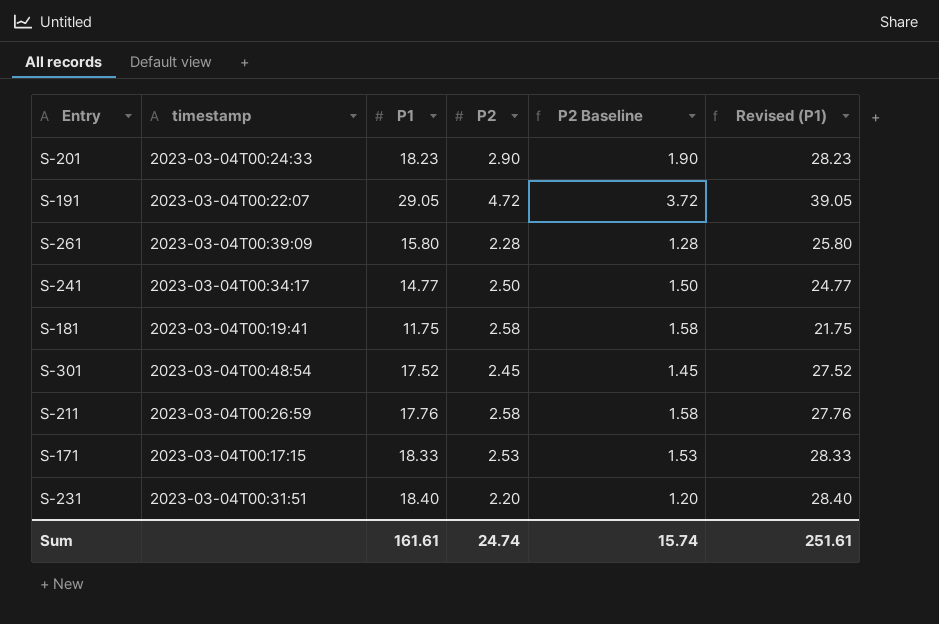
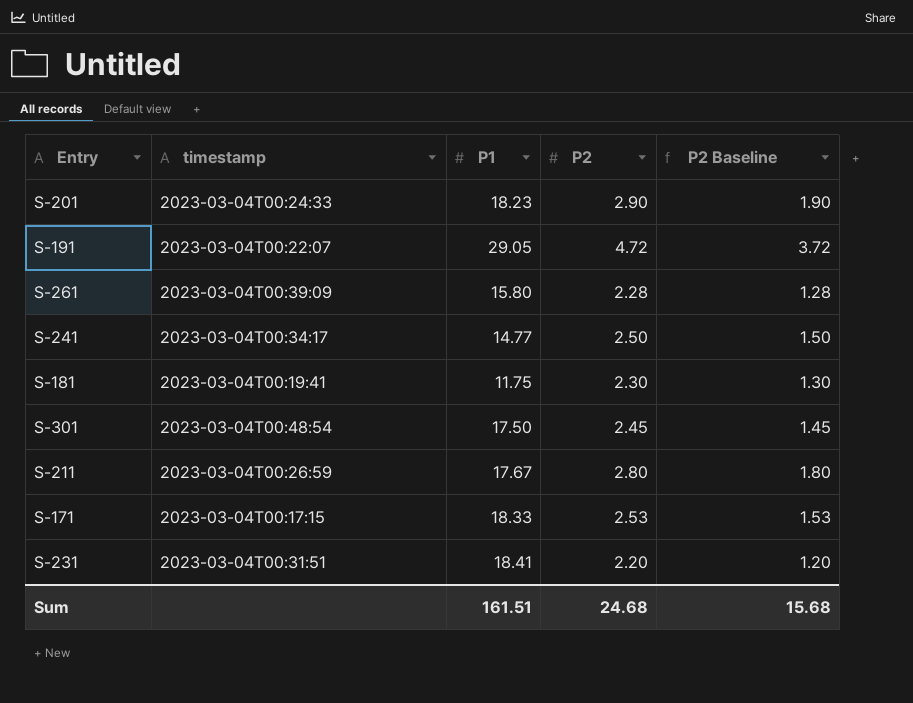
column Revised (P1) | formula: [P1] + 10 -> none
S-181 | P2: 2.58 -> 2.30
S-181 | P2 Baseline: 1.58 -> 1.30
S-301 | P1: 17.52 -> 17.50
S-211 | P1: 17.76 -> 17.67
S-211 | P2: 2.58 -> 2.80
S-211 | P2 Baseline: 1.58 -> 1.80
S-231 | P1: 18.40 -> 18.41
Sum | P1: 161.61 -> 161.51
Sum | P2: 24.74 -> 24.68
Sum | P2 Baseline: 15.74 -> 15.68

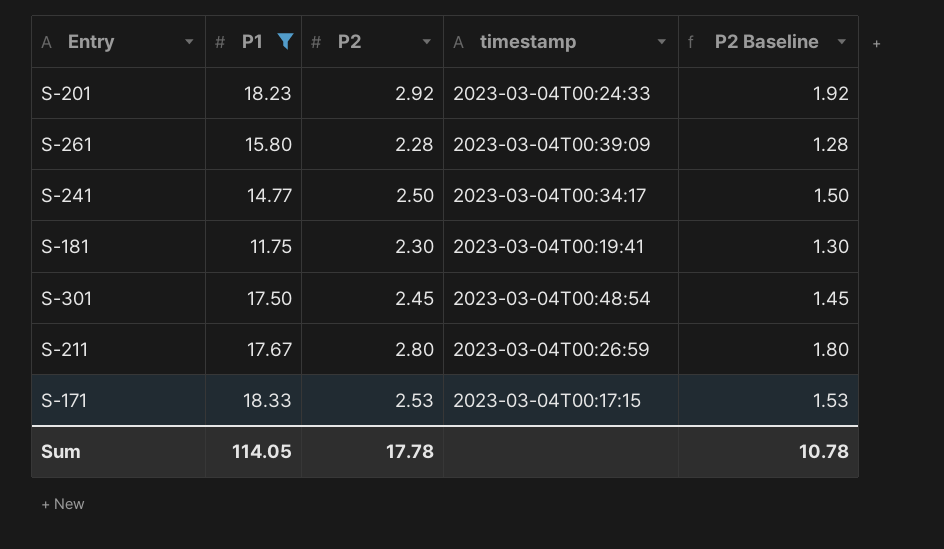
filter: none -> P1 <= 18.33
column timestamp | position: 2 -> 4
S-201 | P2: 2.90 -> 2.92
S-201 | P2 Baseline: 1.90 -> 1.92
Sum | P1: 161.51 -> 114.05
Sum | P2: 24.68 -> 17.78
Sum | P2 Baseline: 15.68 -> 10.78

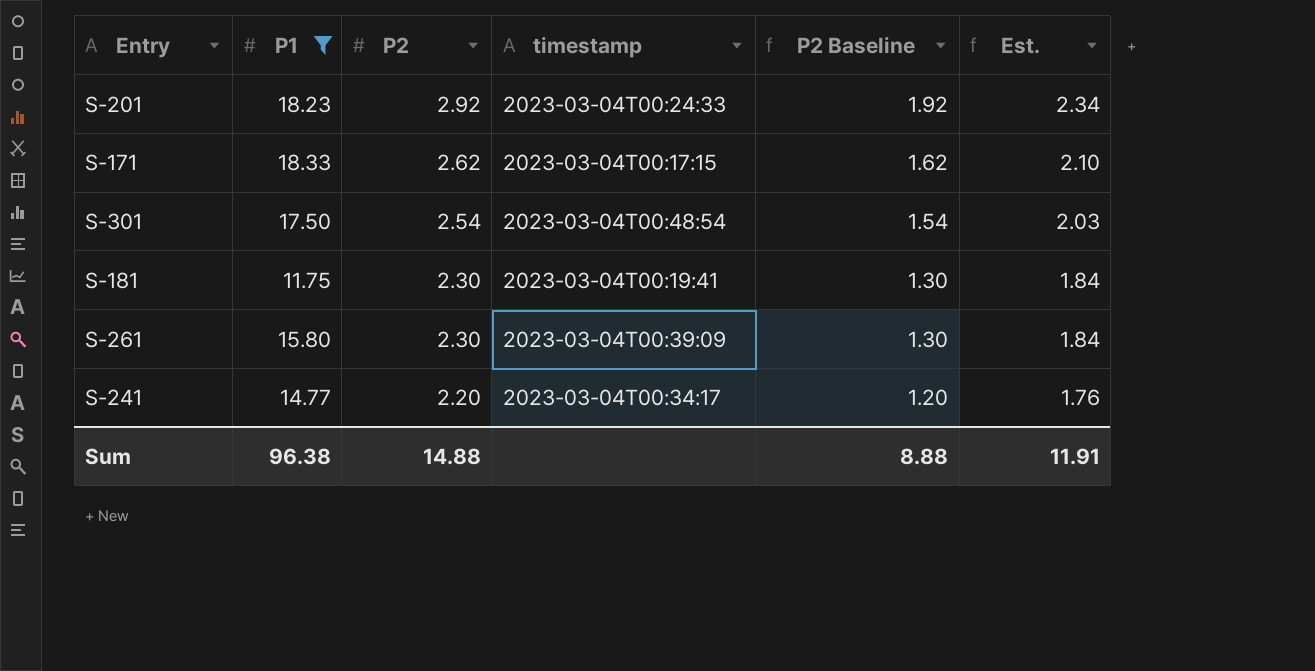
row order: none -> P2 descending
column Est. | formula: none -> [P2] * 0.8
row S-211: 17.67 | 2.80 | 2023-03-04T00:26:59 | 1.80 -> none
S-171 | P2: 2.53 -> 2.62
S-171 | P2 Baseline: 1.53 -> 1.62
S-301 | P2: 2.45 -> 2.54
S-301 | P2 Baseline: 1.45 -> 1.54
S-261 | P2: 2.28 -> 2.30
S-261 | P2 Baseline: 1.28 -> 1.30
S-241 | P2: 2.50 -> 2.20
S-241 | P2 Baseline: 1.50 -> 1.20
Sum | P1: 114.05 -> 96.38
Sum | P2: 17.78 -> 14.88
Sum | P2 Baseline: 10.78 -> 8.88

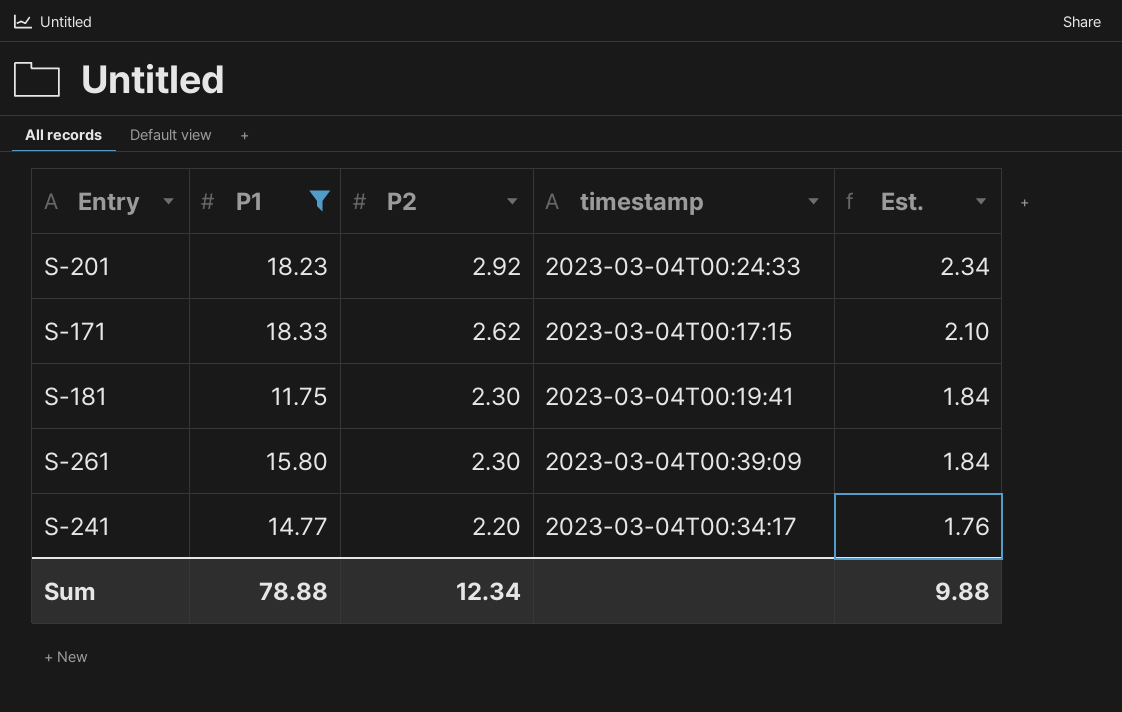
column P2 Baseline | formula: [P2] - 1 -> none
row S-301: 17.50 | 2.54 | 2023-03-04T00:48:54 | 1.54 | 2.03 -> none
Sum | P1: 96.38 -> 78.88
Sum | P2: 14.88 -> 12.34
Sum | Est.: 11.91 -> 9.88

